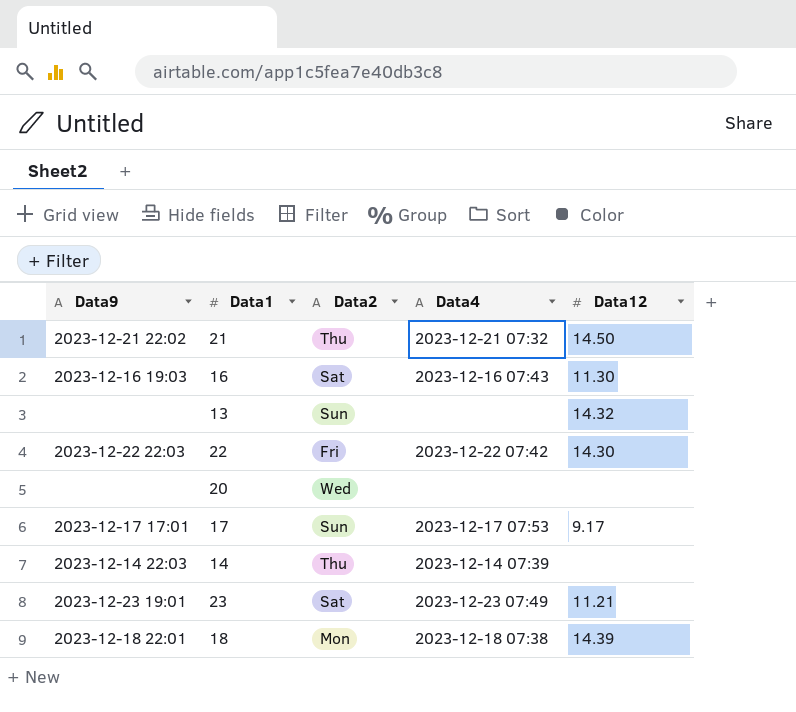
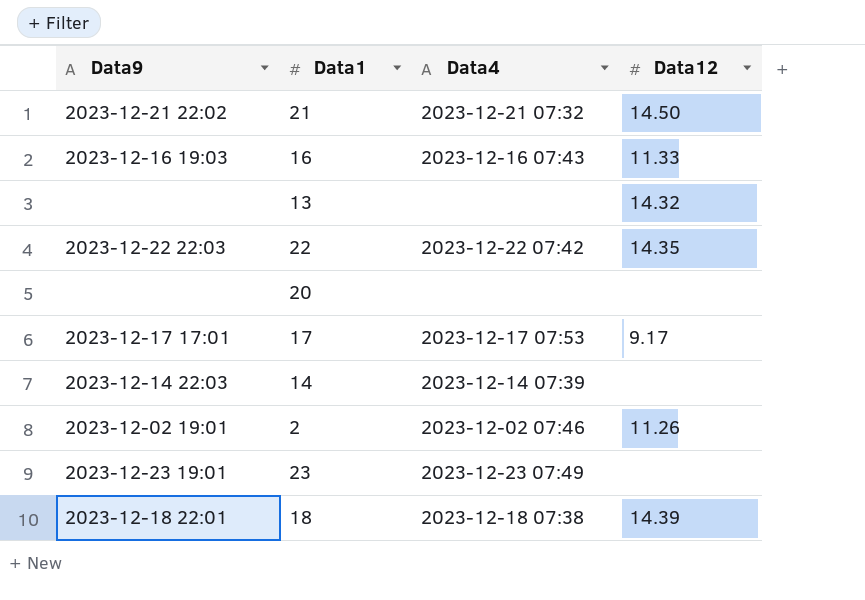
column Data2 | position: 3 -> none
16 | Data12: 11.30 -> 11.33
22 | Data12: 14.30 -> 14.35
row 2: none -> 2023-12-02 19:01 | 2023-12-02 07:46 | 11.26
23 | Data12: 11.21 -> none

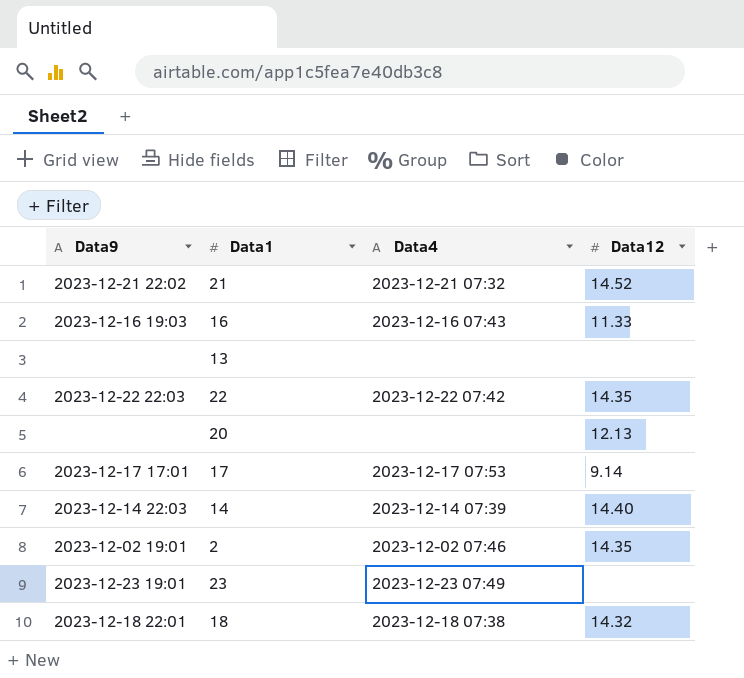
21 | Data12: 14.50 -> 14.52
13 | Data12: 14.32 -> none
20 | Data12: none -> 12.13
17 | Data12: 9.17 -> 9.14
14 | Data12: none -> 14.40
2 | Data12: 11.26 -> 14.35
18 | Data12: 14.39 -> 14.32

